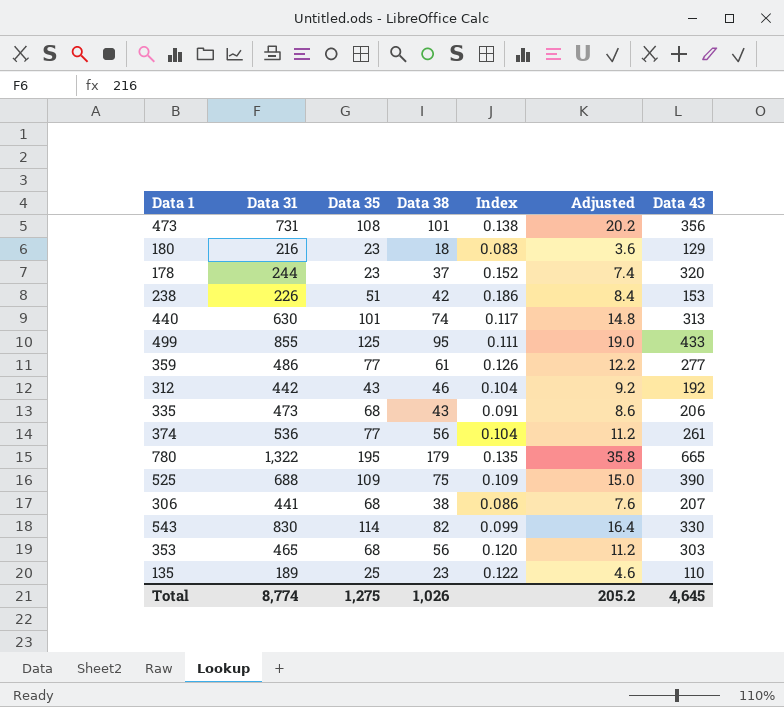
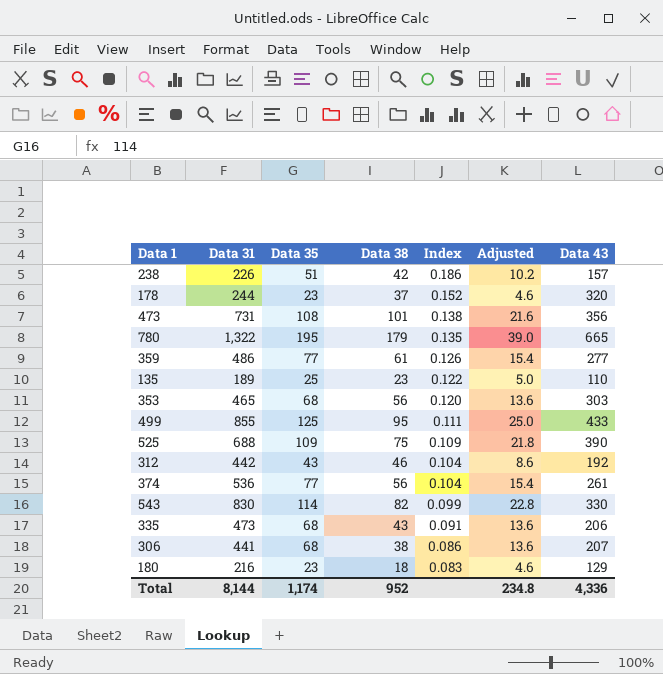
row order: none -> Index descending
column Adjusted | formula: [Data 38] * 0.2 -> [Data 35] * 0.2
row 440: 630 | 101 | 74 | 0.117 | 14.8 | 313 -> none
238 | Data 43: 153 -> 157
Total | Data 31: 8,774 -> 8,144
Total | Data 35: 1,275 -> 1,174
Total | Data 38: 1,026 -> 952
Total | Adjusted: 205.2 -> 234.8
Total | Data 43: 4,645 -> 4,336

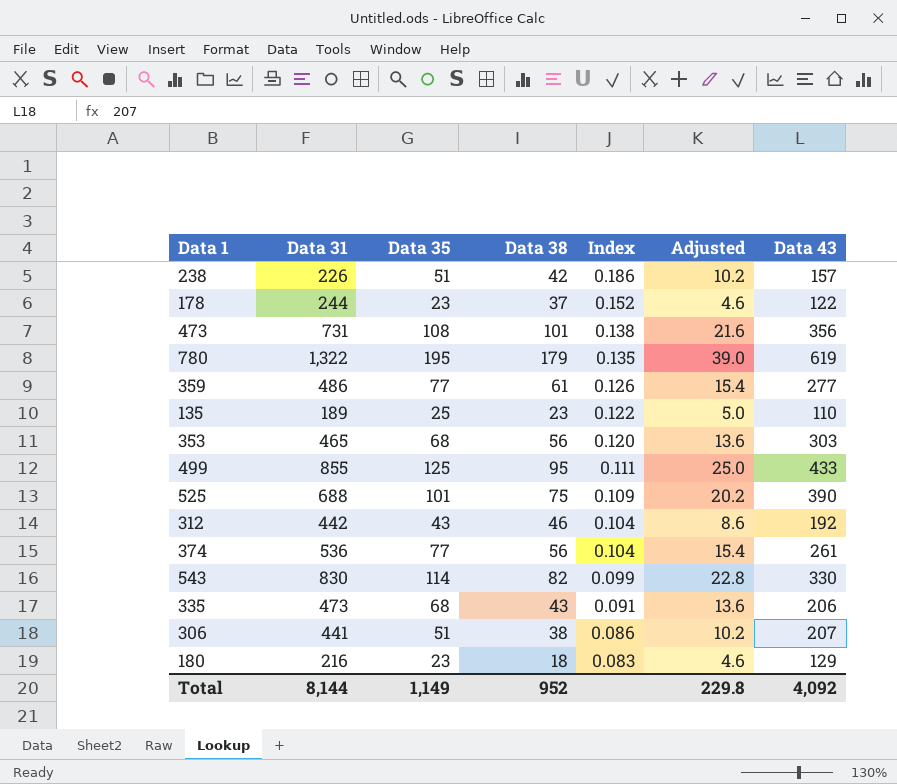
178 | Data 43: 320 -> 122
780 | Data 43: 665 -> 619
525 | Data 35: 109 -> 101
525 | Adjusted: 21.8 -> 20.2
306 | Data 35: 68 -> 51
306 | Adjusted: 13.6 -> 10.2
Total | Data 35: 1,174 -> 1,149
Total | Adjusted: 234.8 -> 229.8
Total | Data 43: 4,336 -> 4,092

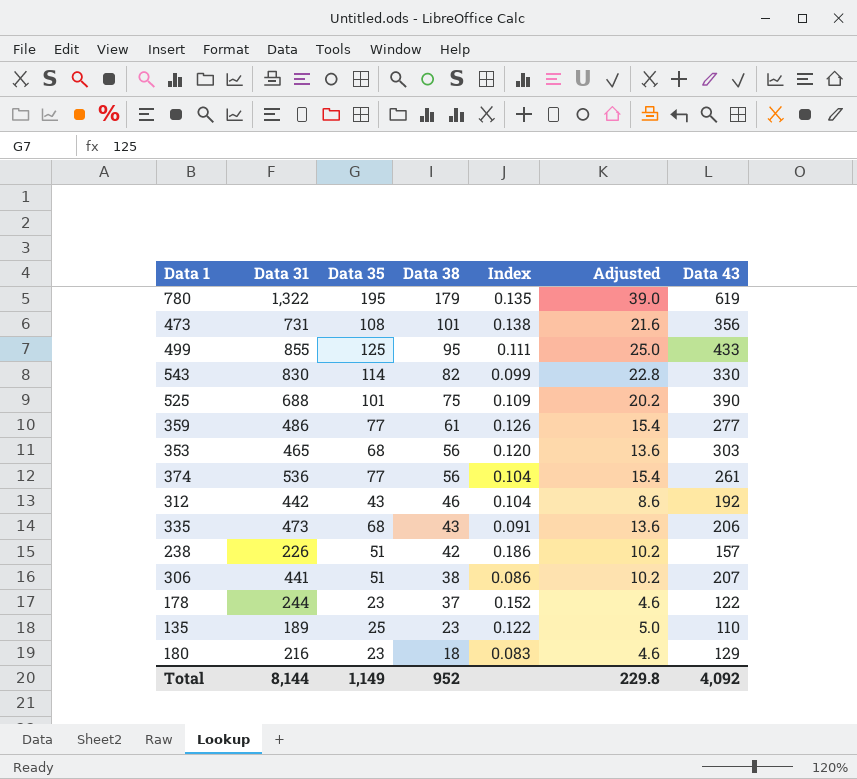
row order: Index descending -> Data 38 descending

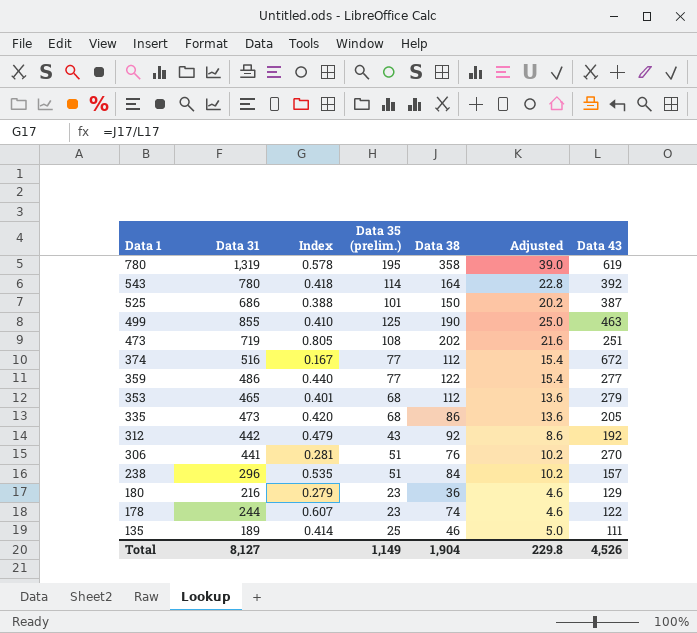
row order: Data 38 descending -> Data 1 descending
column Index | formula: [Data 38] / [Data 31] -> [Data 38] / [Data 43]
column Index | position: 5 -> 3
column name: Data 35 -> Data 35 (prelim.)
780 | Data 31: 1,322 -> 1,319
780 | Data 38: 179 -> 358
543 | Data 31: 830 -> 780
543 | Data 38: 82 -> 164
543 | Data 43: 330 -> 392
525 | Data 31: 688 -> 686
525 | Data 38: 75 -> 150
525 | Data 43: 390 -> 387
499 | Data 38: 95 -> 190
499 | Data 43: 433 -> 463
473 | Data 31: 731 -> 719
473 | Data 38: 101 -> 202
473 | Data 43: 356 -> 251
374 | Data 31: 536 -> 516
374 | Data 38: 56 -> 112
374 | Data 43: 261 -> 672
359 | Data 38: 61 -> 122
353 | Data 38: 56 -> 112
353 | Data 43: 303 -> 279
335 | Data 38: 43 -> 86
335 | Data 43: 206 -> 205
312 | Data 38: 46 -> 92
306 | Data 38: 38 -> 76
306 | Data 43: 207 -> 270
238 | Data 31: 226 -> 296
238 | Data 38: 42 -> 84
180 | Data 38: 18 -> 36
178 | Data 38: 37 -> 74
135 | Data 38: 23 -> 46
135 | Data 43: 110 -> 111
Total | Data 31: 8,144 -> 8,127
Total | Data 38: 952 -> 1,904
Total | Data 43: 4,092 -> 4,526

